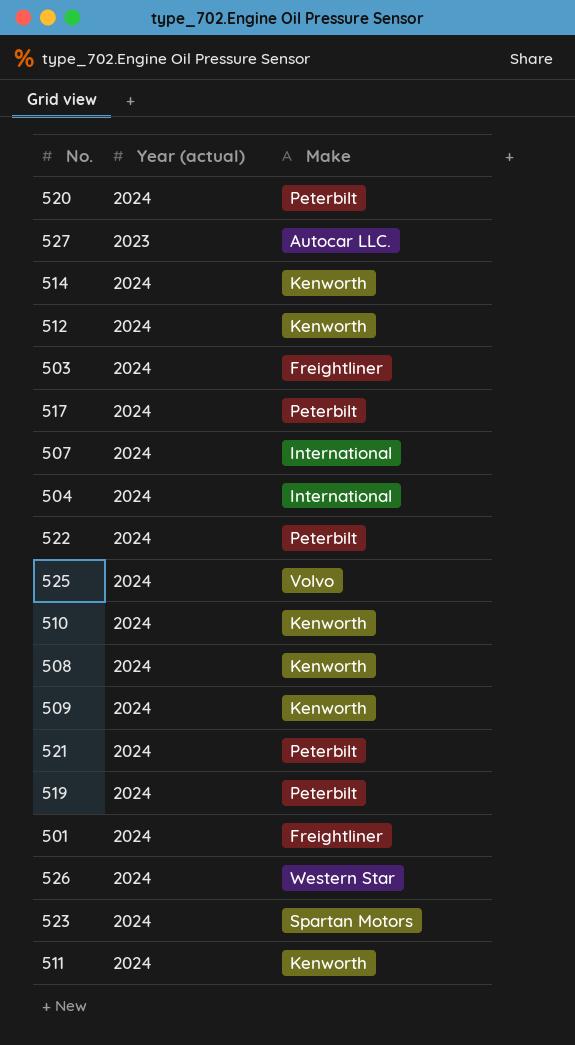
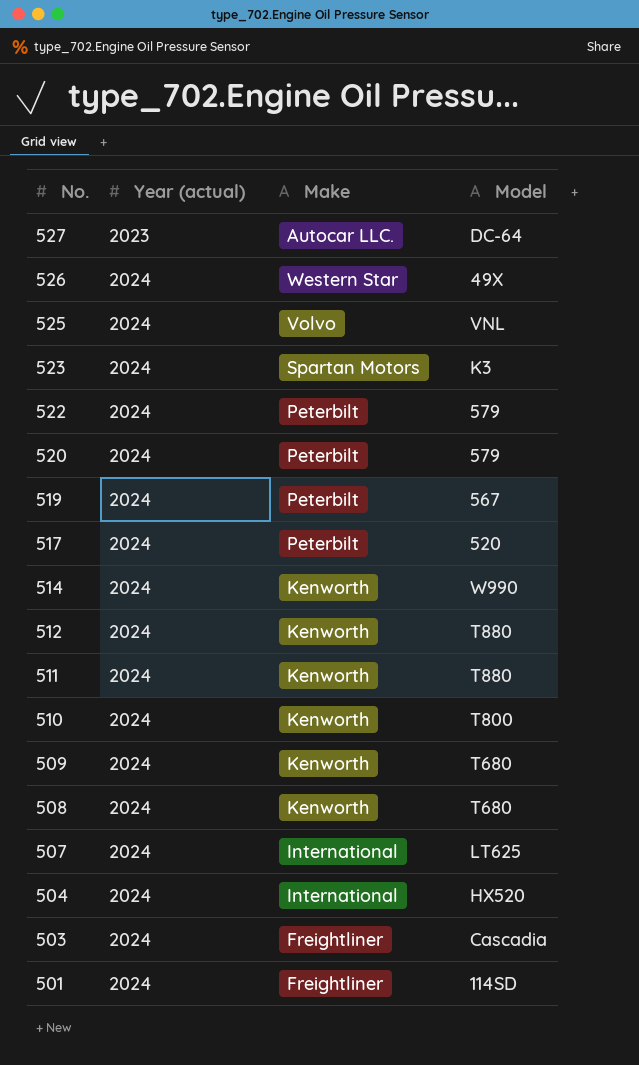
row order: none -> No. descending
column Model | position: none -> 4
row 521: 2024 | Peterbilt -> none

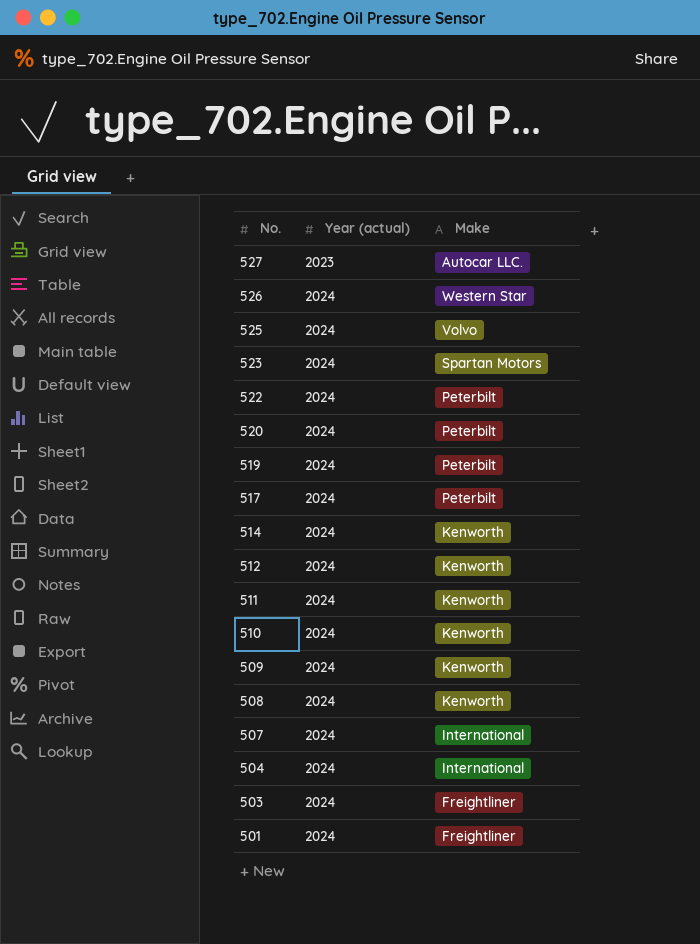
column Model | position: 4 -> none

